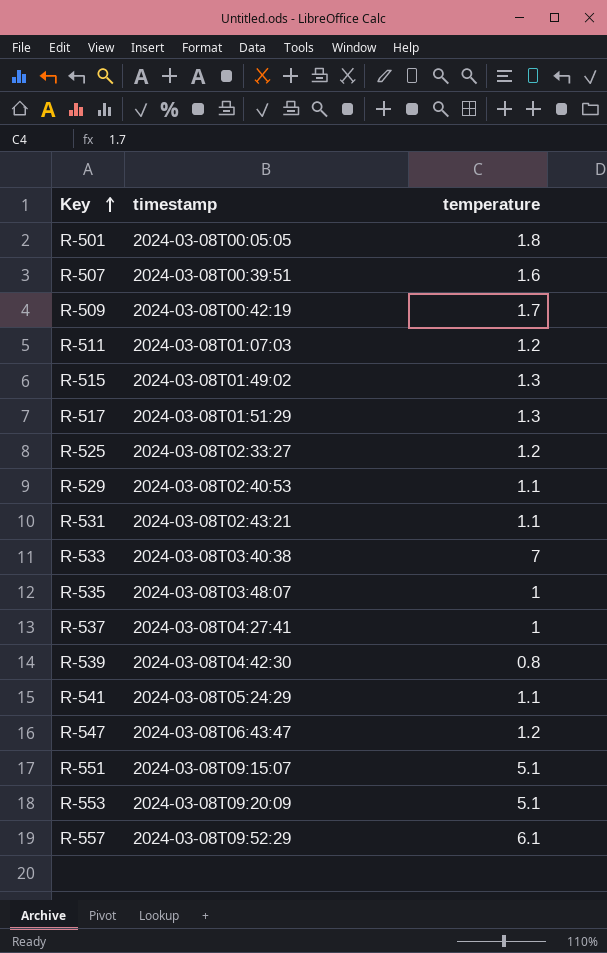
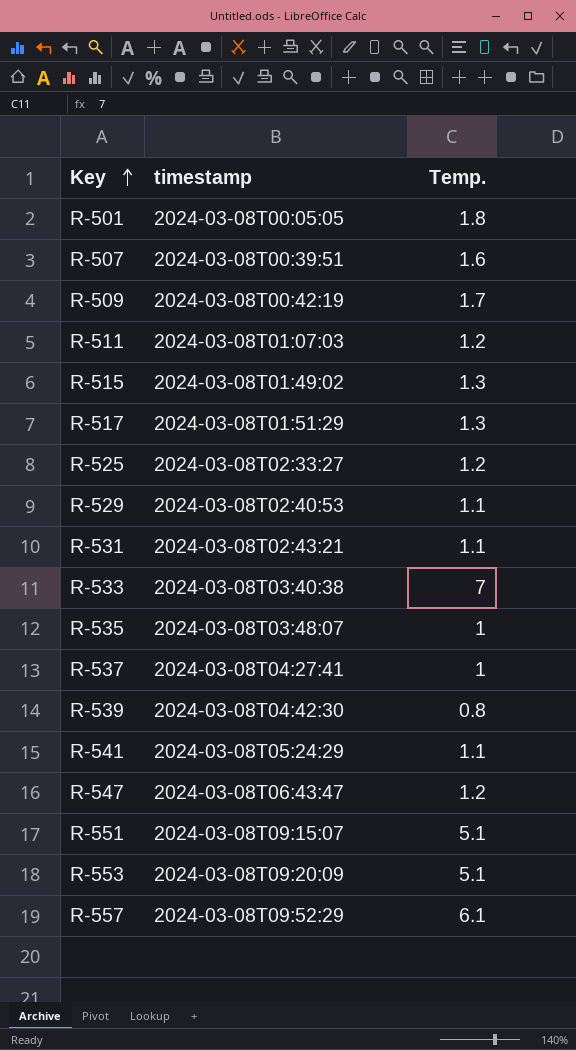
column name: temperature -> Temp.

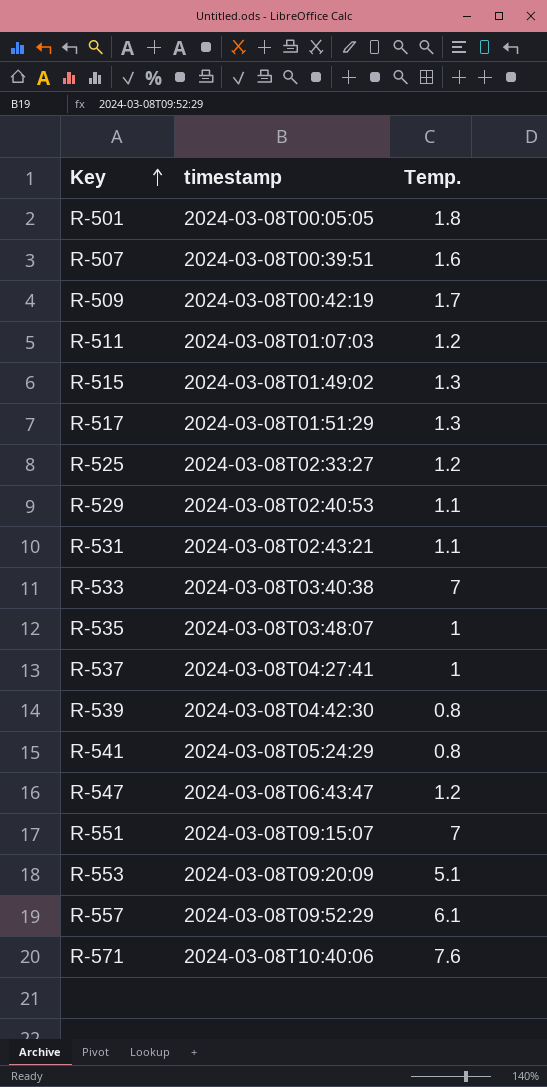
R-541 | Temp.: 1.1 -> 0.8
R-551 | Temp.: 5.1 -> 7
row R-571: none -> 2024-03-08T10:40:06 | 7.6

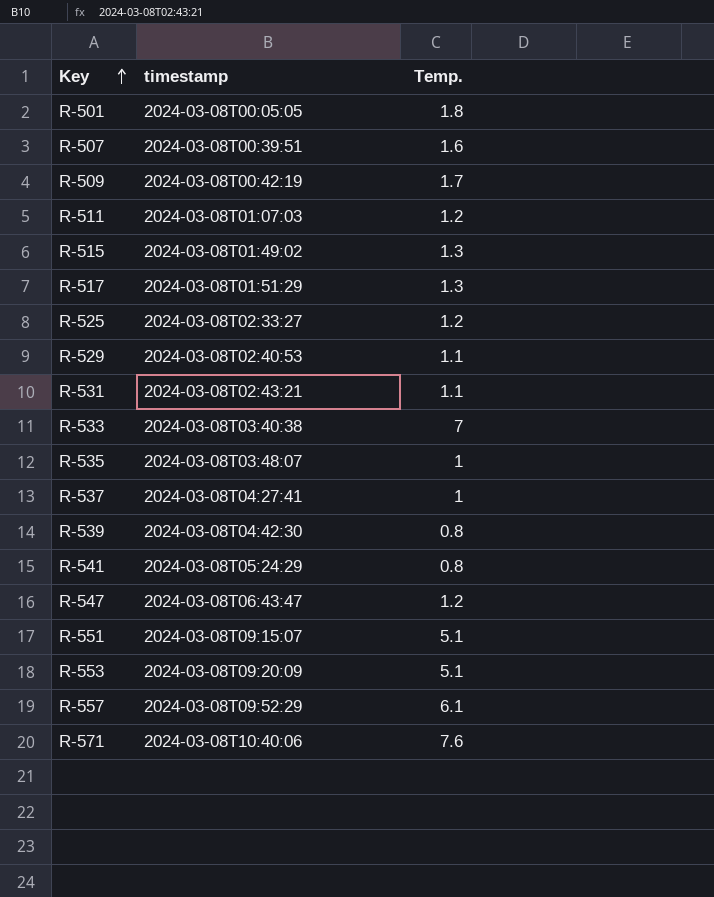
R-551 | Temp.: 7 -> 5.1

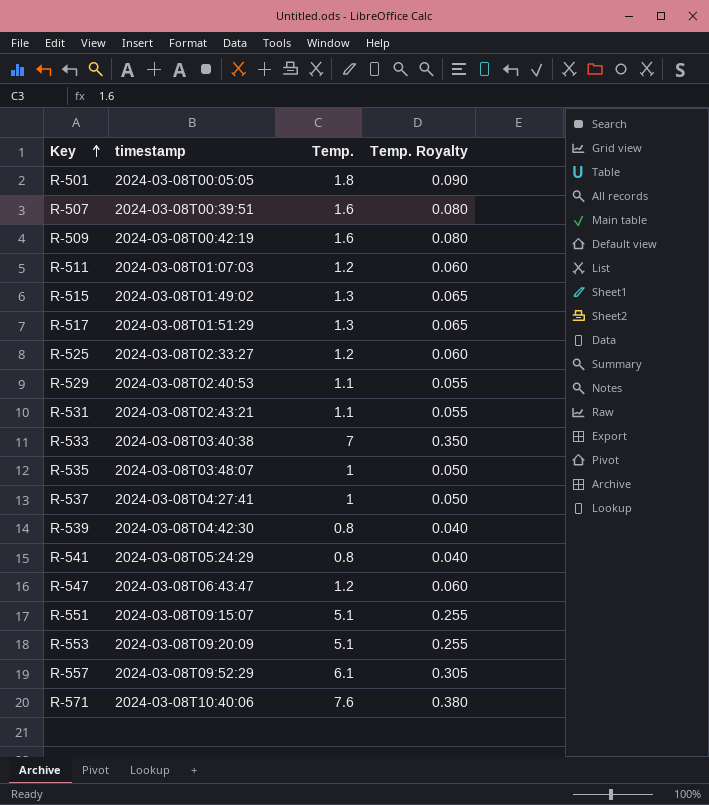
column Temp. Royalty | formula: none -> [Temp.] * 0.05
R-509 | Temp.: 1.7 -> 1.6

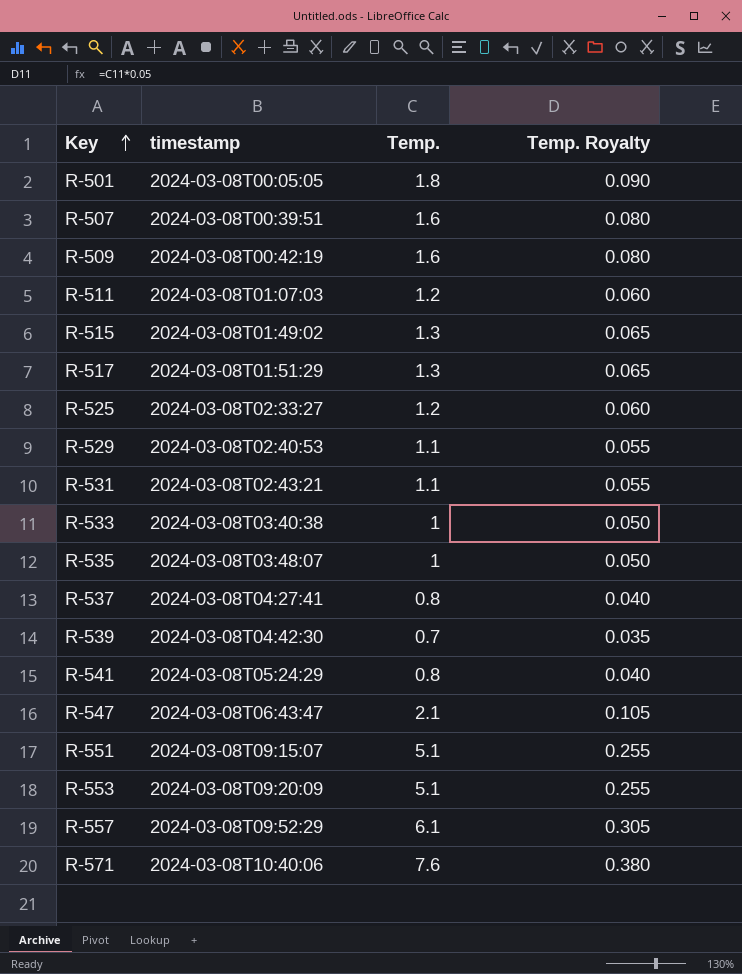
R-533 | Temp.: 7 -> 1
R-533 | Temp. Royalty: 0.350 -> 0.050
R-537 | Temp.: 1 -> 0.8
R-537 | Temp. Royalty: 0.050 -> 0.040
R-539 | Temp.: 0.8 -> 0.7
R-539 | Temp. Royalty: 0.040 -> 0.035
R-547 | Temp.: 1.2 -> 2.1
R-547 | Temp. Royalty: 0.060 -> 0.105

